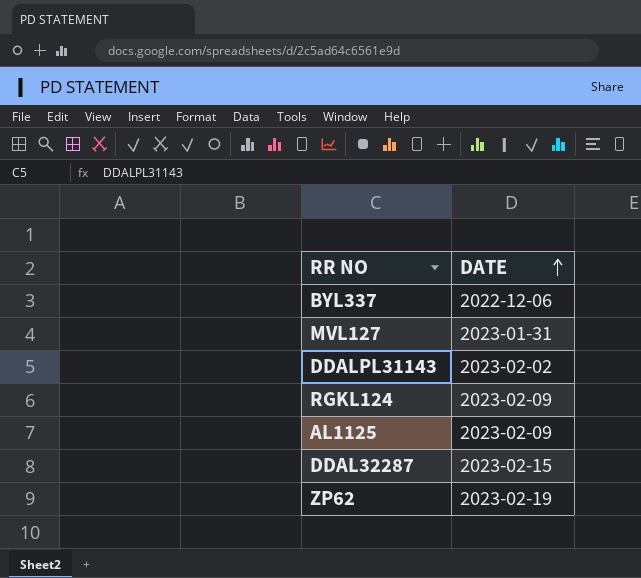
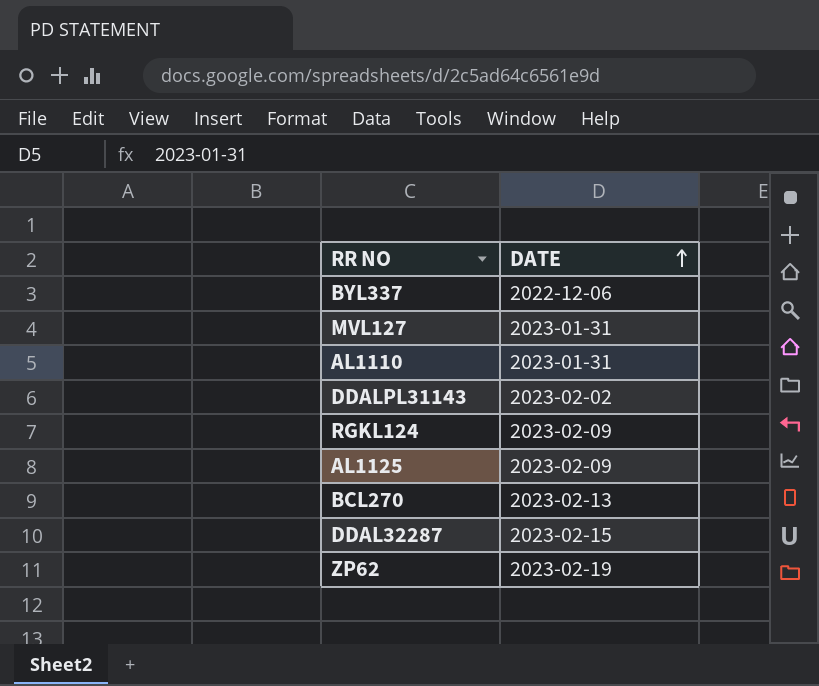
row AL1110: none -> 2023-01-31
row BCL270: none -> 2023-02-13

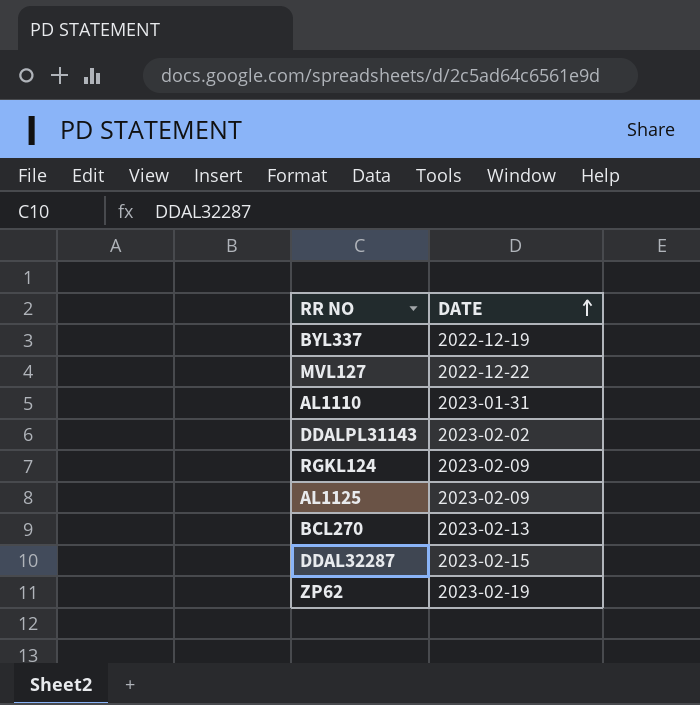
BYL337 | DATE: 2022-12-06 -> 2022-12-19
MVL127 | DATE: 2023-01-31 -> 2022-12-22

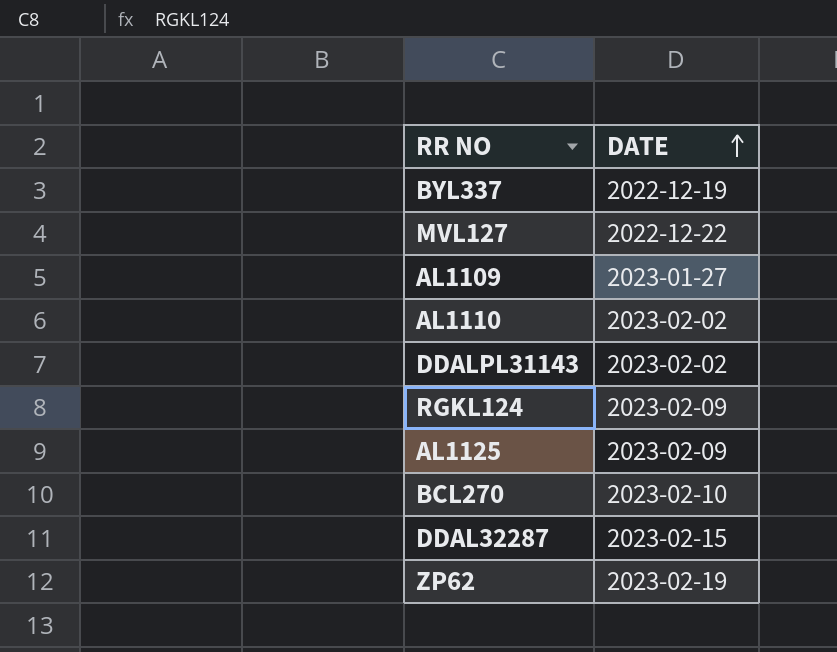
row AL1109: none -> 2023-01-27
AL1110 | DATE: 2023-01-31 -> 2023-02-02
BCL270 | DATE: 2023-02-13 -> 2023-02-10

